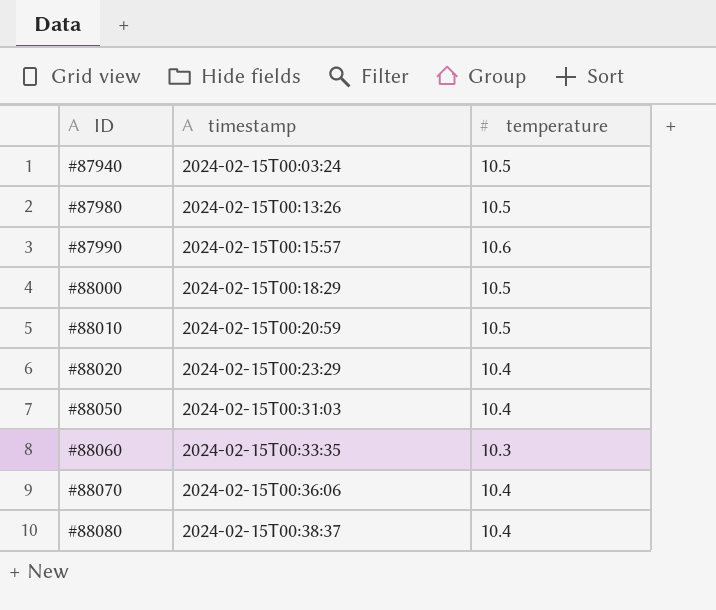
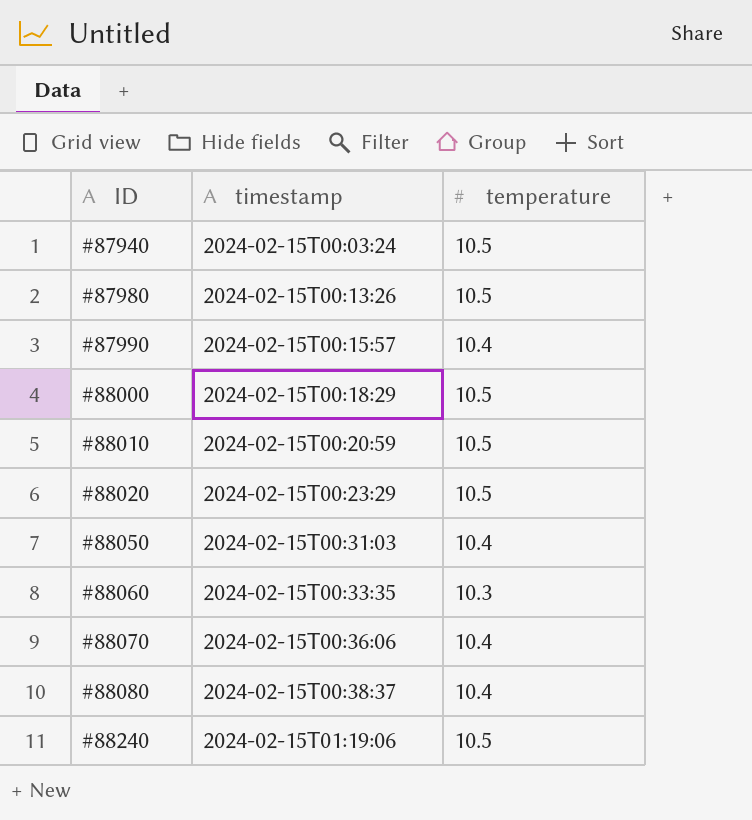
#87990 | temperature: 10.6 -> 10.4
#88020 | temperature: 10.4 -> 10.5
row #88240: none -> 2024-02-15T01:19:06 | 10.5

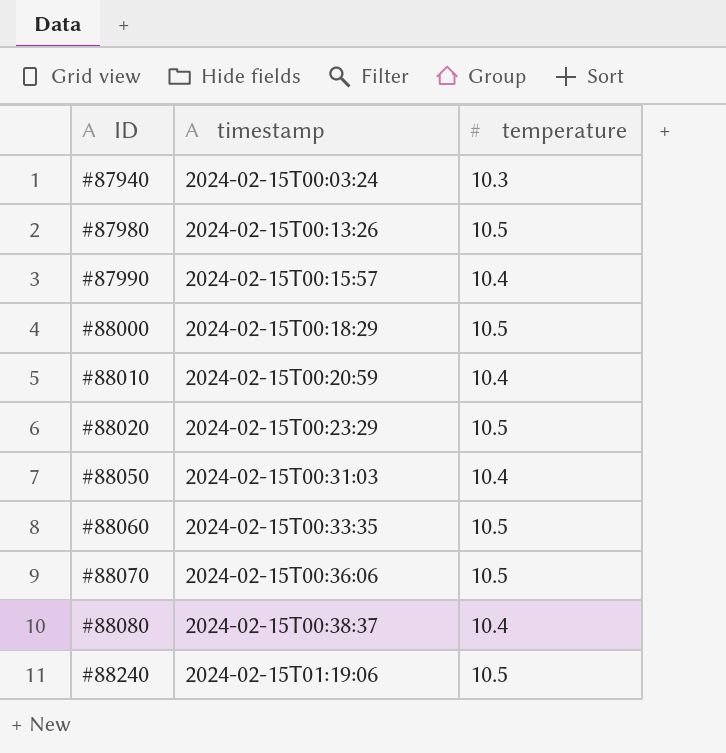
#87940 | temperature: 10.5 -> 10.3
#88010 | temperature: 10.5 -> 10.4
#88060 | temperature: 10.3 -> 10.5
#88070 | temperature: 10.4 -> 10.5

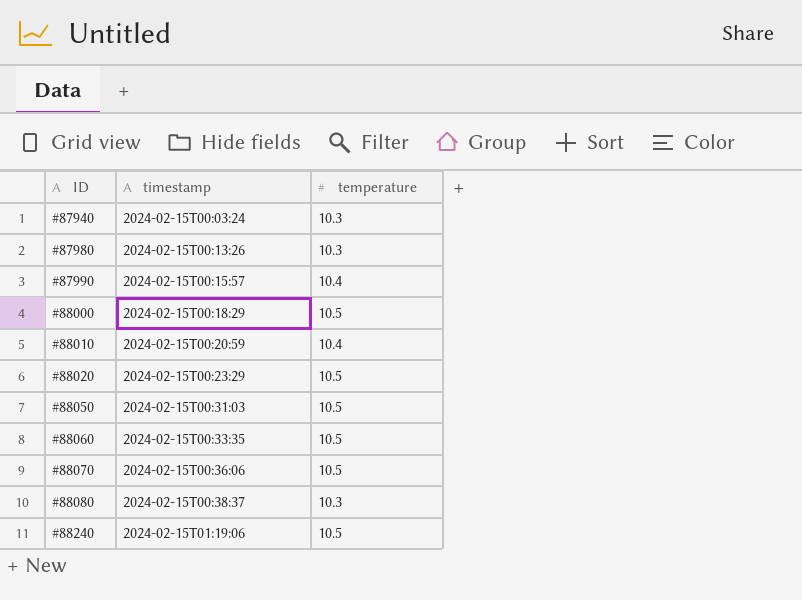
#87980 | temperature: 10.5 -> 10.3
#88050 | temperature: 10.4 -> 10.5
#88080 | temperature: 10.4 -> 10.3

